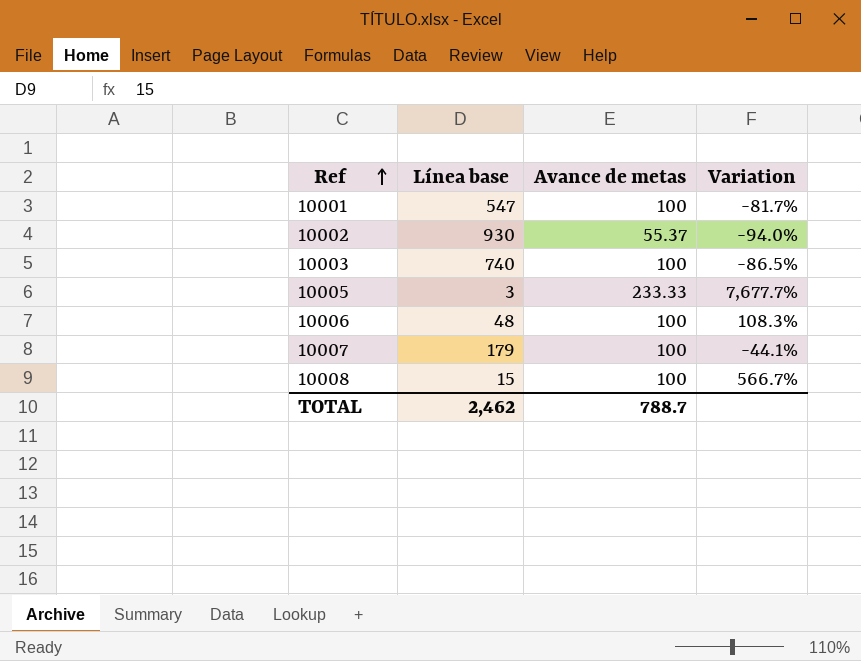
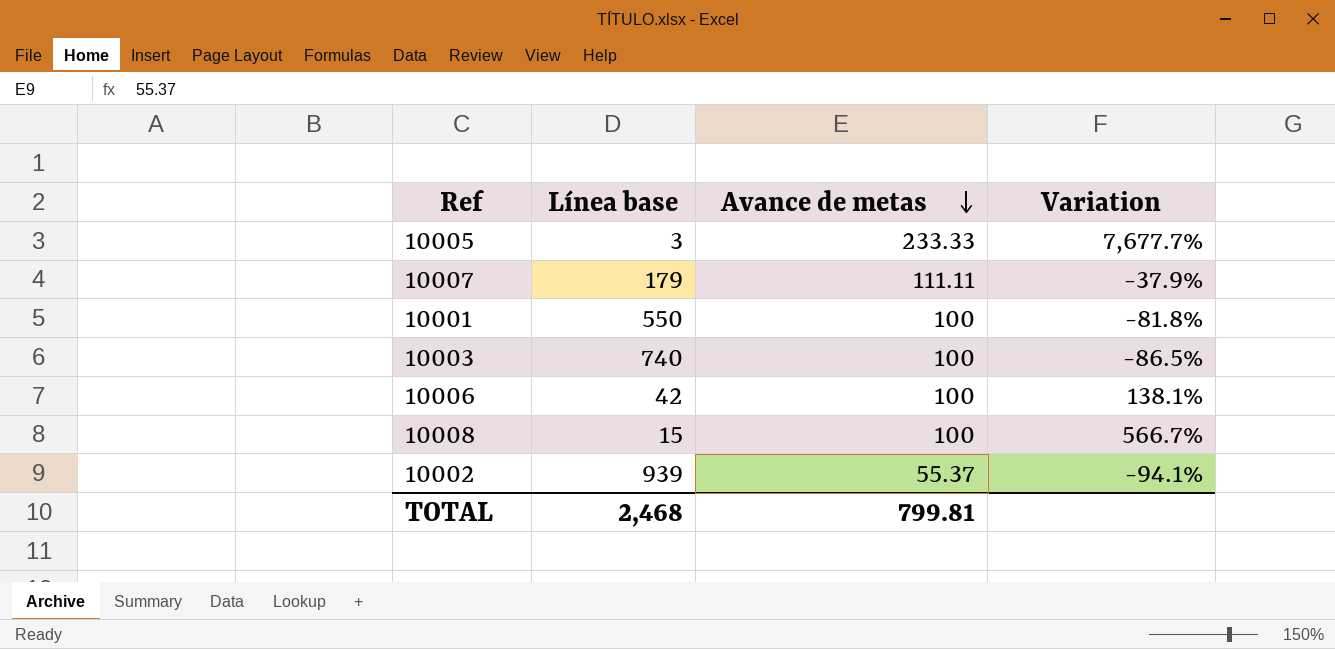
row order: Ref ascending -> Avance de metas descending
10007 | Avance de metas: 100 -> 111.11
10007 | Variation: -44.1% -> -37.9%
10001 | Línea base: 547 -> 550
10001 | Variation: -81.7% -> -81.8%
10006 | Línea base: 48 -> 42
10006 | Variation: 108.3% -> 138.1%
10002 | Línea base: 930 -> 939
10002 | Variation: -94.0% -> -94.1%
TOTAL | Línea base: 2,462 -> 2,468
TOTAL | Avance de metas: 788.7 -> 799.81

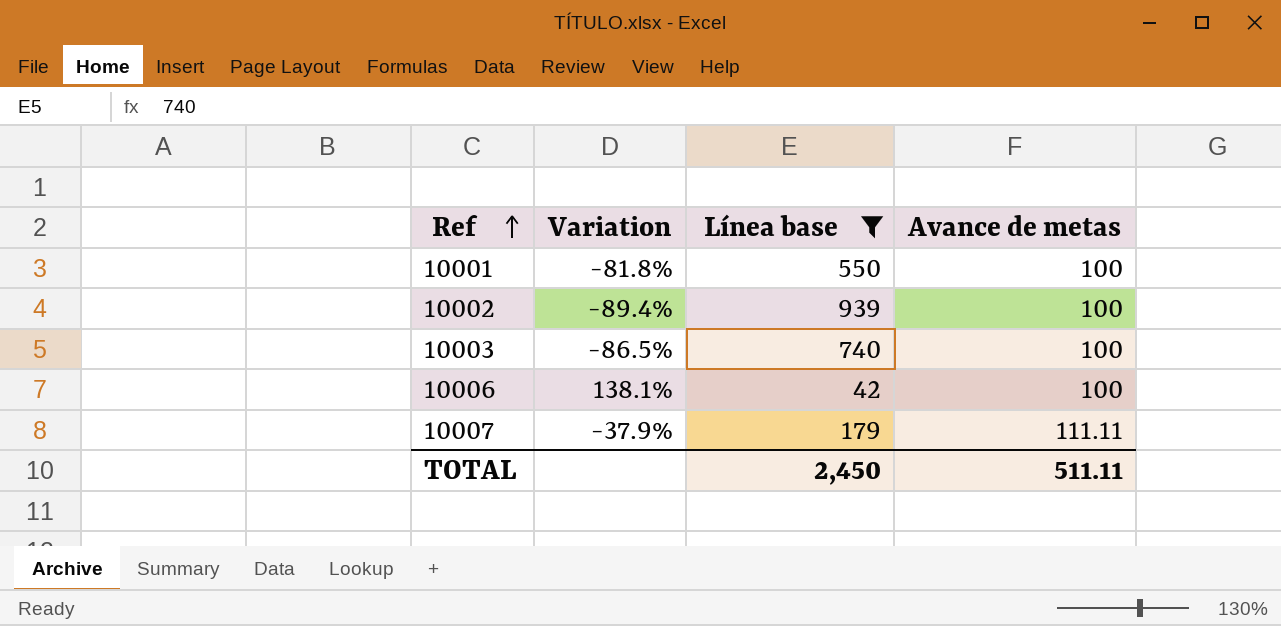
filter: none -> Línea base >= 42
row order: Avance de metas descending -> Ref ascending
column Variation | position: 4 -> 2
10002 | Variation: -94.1% -> -89.4%
10002 | Avance de metas: 55.37 -> 100
TOTAL | Línea base: 2,468 -> 2,450
TOTAL | Avance de metas: 799.81 -> 511.11

